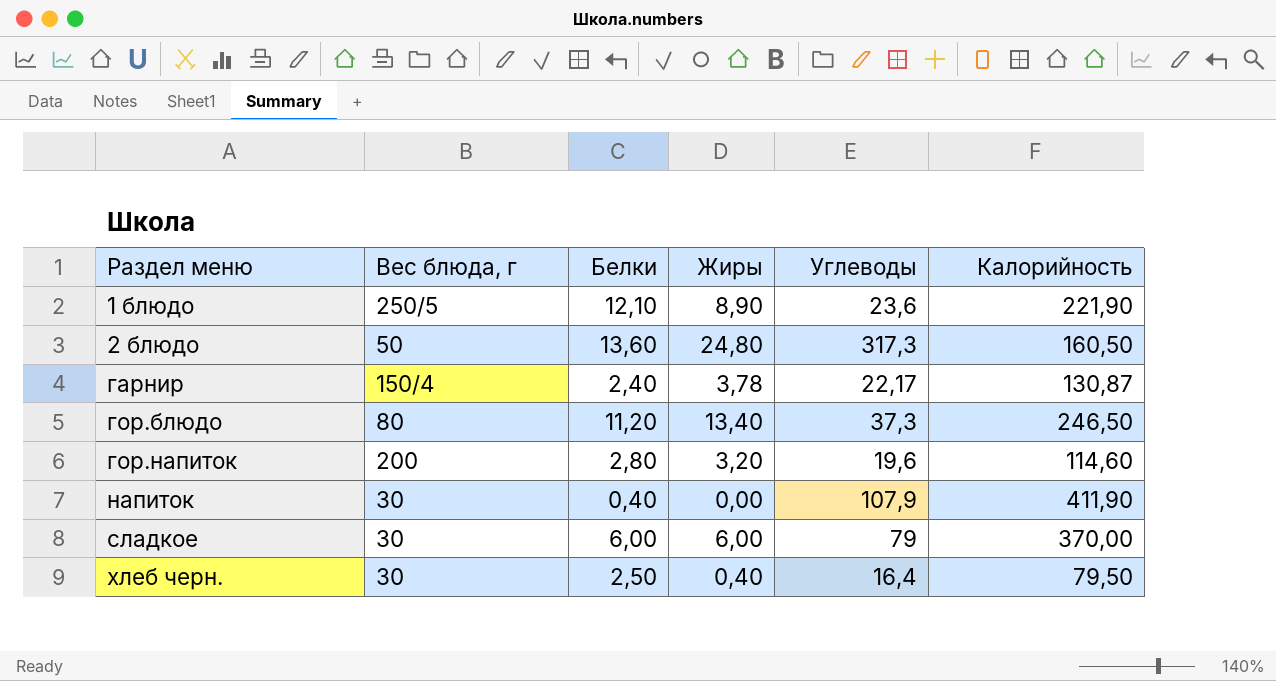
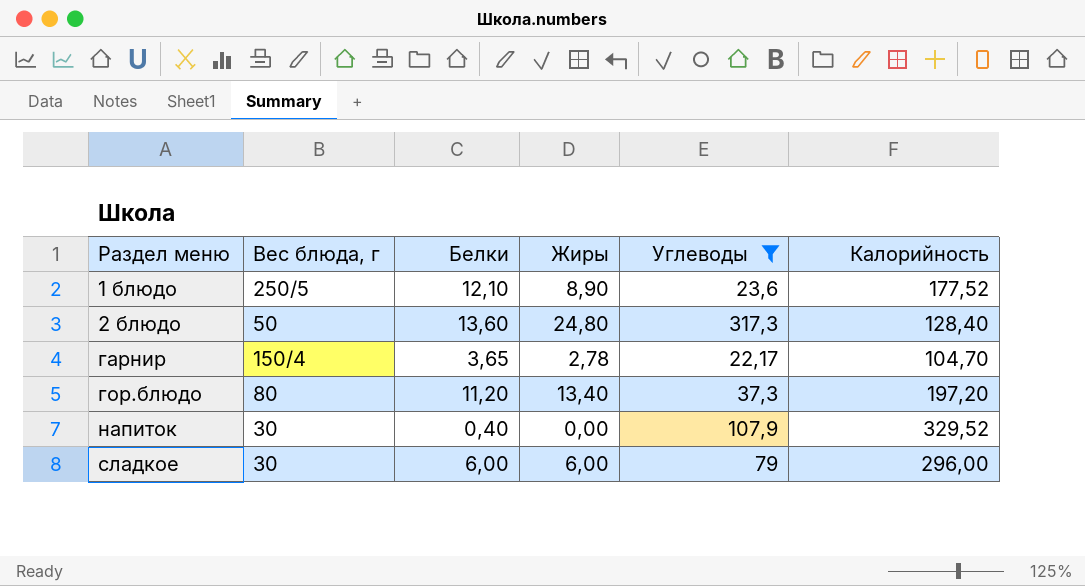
filter: none -> Углеводы >= 22,17
1 блюдо | Калорийность: 221,90 -> 177,52
2 блюдо | Калорийность: 160,50 -> 128,40
гарнир | Белки: 2,40 -> 3,65
гарнир | Жиры: 3,78 -> 2,78
гарнир | Калорийность: 130,87 -> 104,70
гор.блюдо | Калорийность: 246,50 -> 197,20
напиток | Калорийность: 411,90 -> 329,52
сладкое | Калорийность: 370,00 -> 296,00

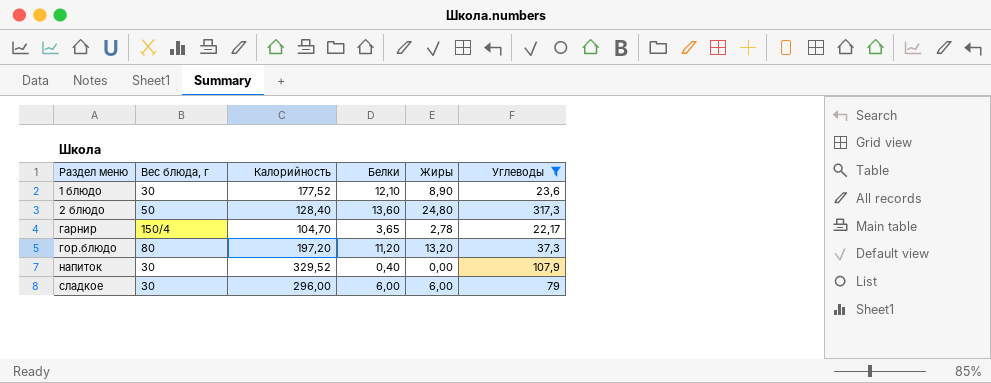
column Калорийность | position: 6 -> 3
1 блюдо | Вес блюда, г: 250/5 -> 30
гор.блюдо | Жиры: 13,40 -> 13,20

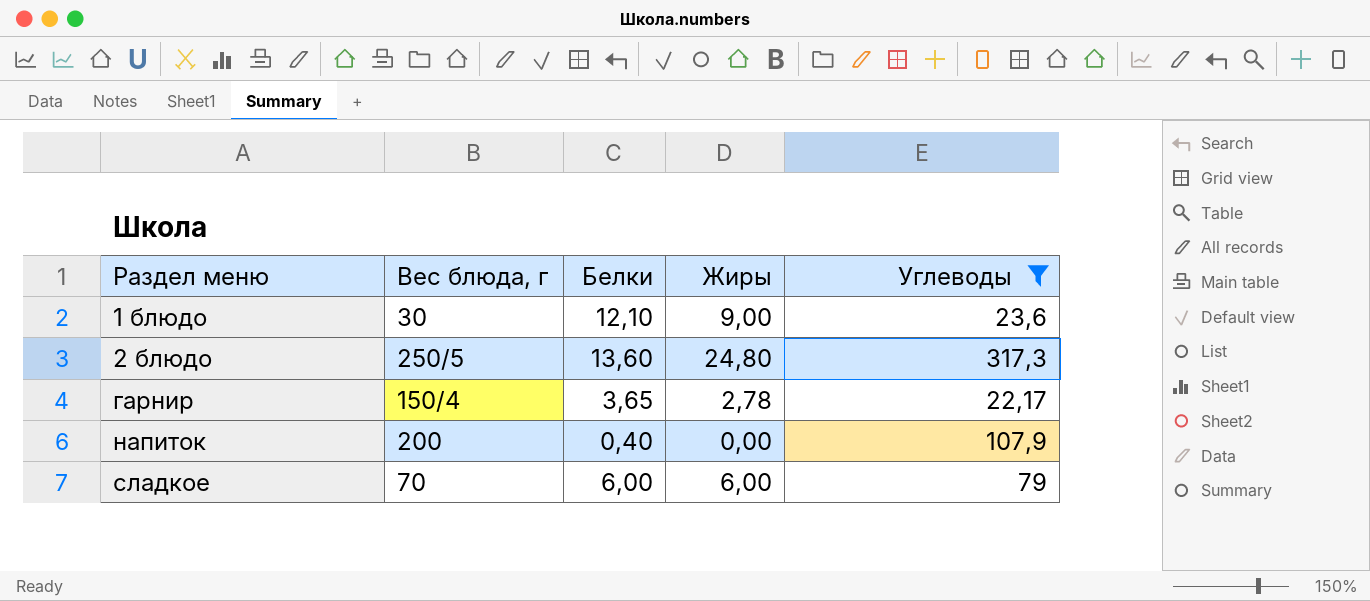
column Калорийность | position: 3 -> none
row гор.блюдо: 80 | 197,20 | 11,20 | 13,20 | 37,3 -> none
1 блюдо | Жиры: 8,90 -> 9,00
2 блюдо | Вес блюда, г: 50 -> 250/5
напиток | Вес блюда, г: 30 -> 200
сладкое | Вес блюда, г: 30 -> 70

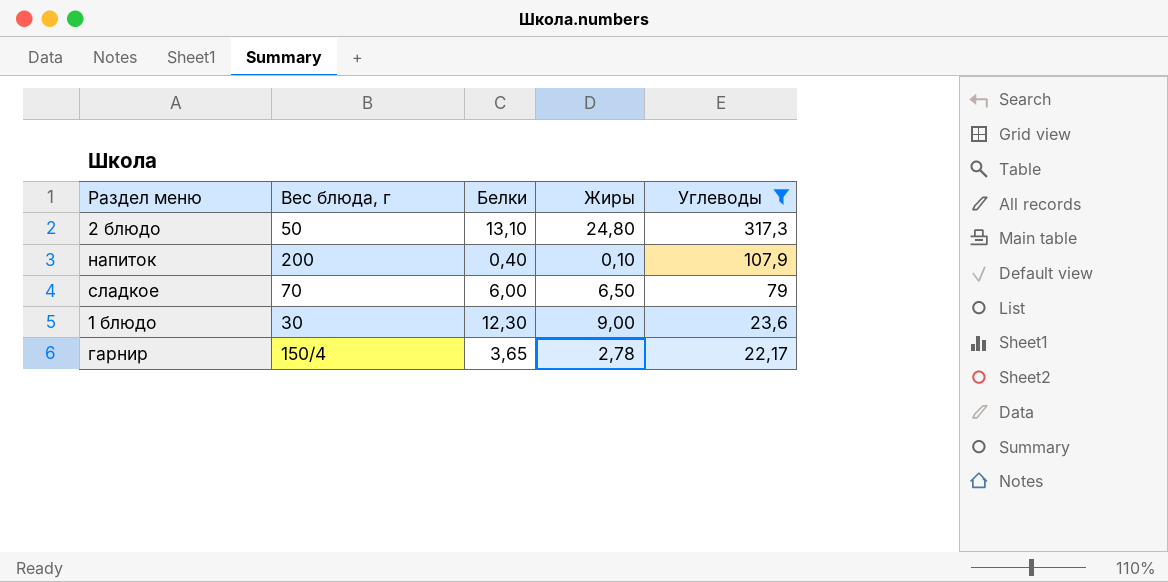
row order: Раздел меню ascending -> Углеводы descending
2 блюдо | Вес блюда, г: 250/5 -> 50
2 блюдо | Белки: 13,60 -> 13,10
напиток | Жиры: 0,00 -> 0,10
сладкое | Жиры: 6,00 -> 6,50
1 блюдо | Белки: 12,10 -> 12,30

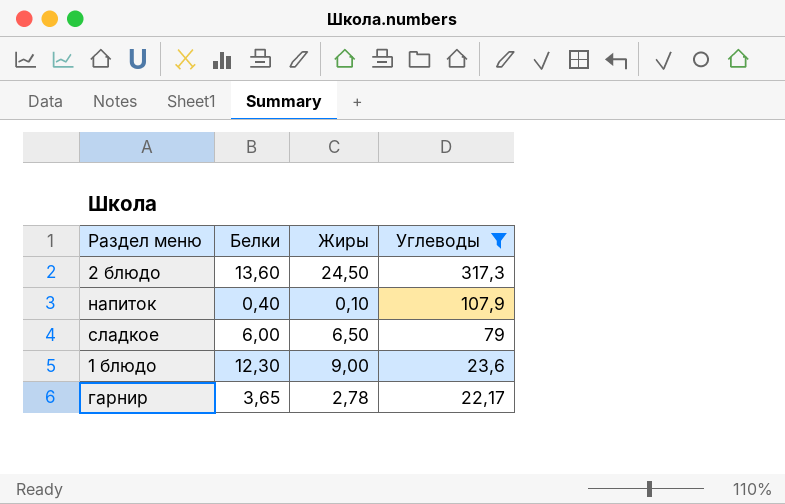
column Вес блюда, г | position: 2 -> none
2 блюдо | Белки: 13,10 -> 13,60
2 блюдо | Жиры: 24,80 -> 24,50

